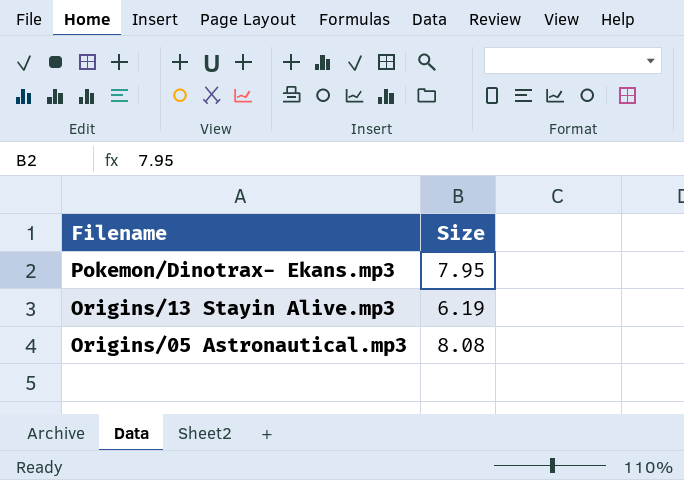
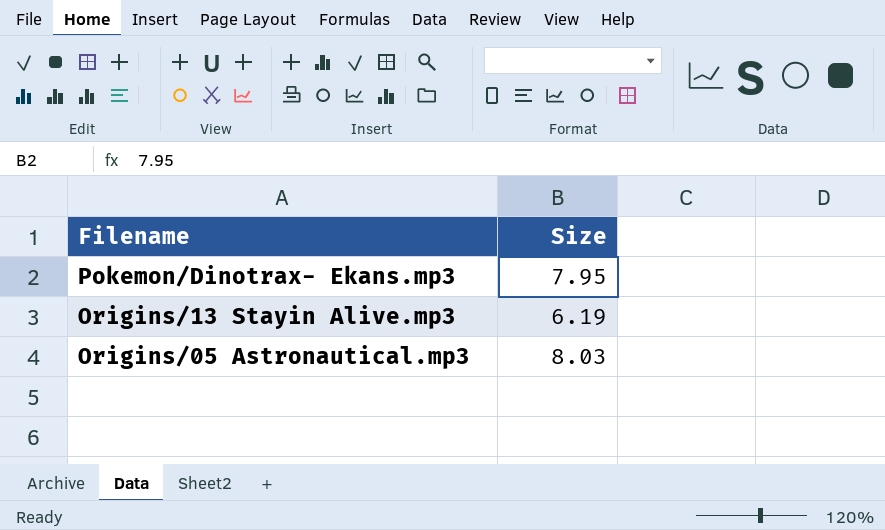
Origins/05 Astronautical.mp3 | Size: 8.08 -> 8.03

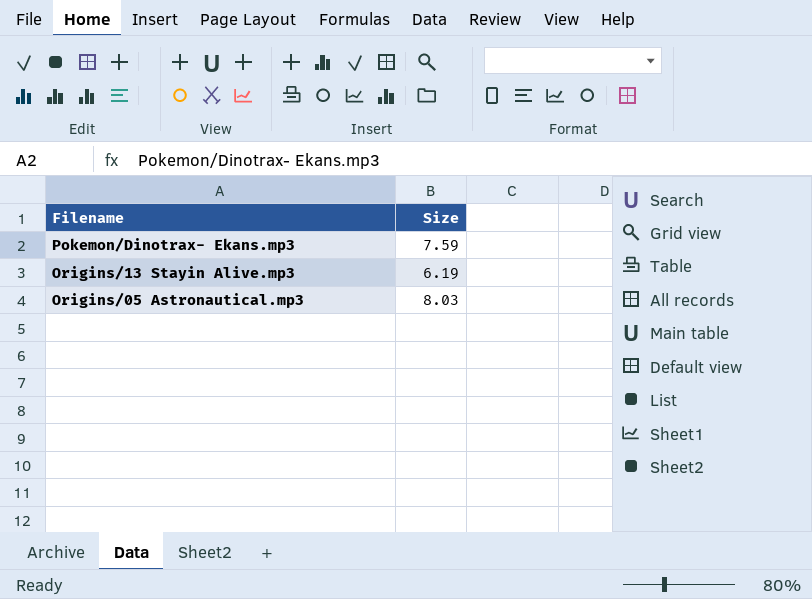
Pokemon/Dinotrax- Ekans.mp3 | Size: 7.95 -> 7.59

